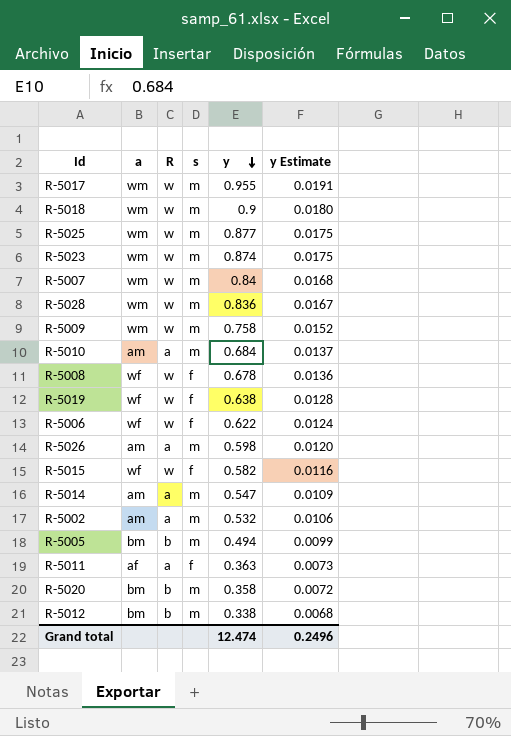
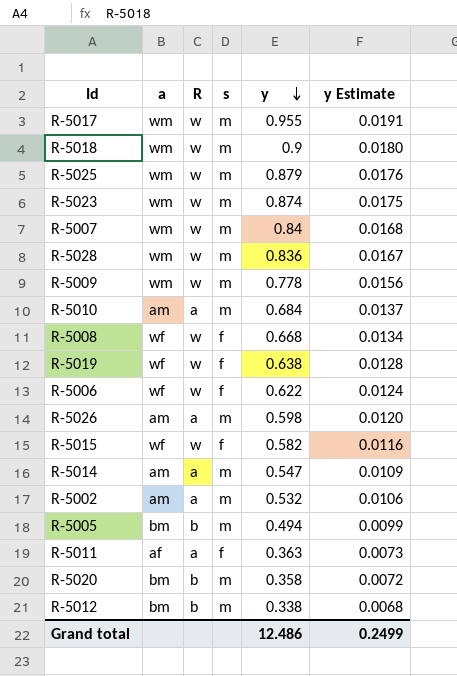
R-5025 | y: 0.877 -> 0.879
R-5025 | y Estimate: 0.0175 -> 0.0176
R-5009 | y: 0.758 -> 0.778
R-5009 | y Estimate: 0.0152 -> 0.0156
R-5008 | y: 0.678 -> 0.668
R-5008 | y Estimate: 0.0136 -> 0.0134
Grand total | y: 12.474 -> 12.486
Grand total | y Estimate: 0.2496 -> 0.2499

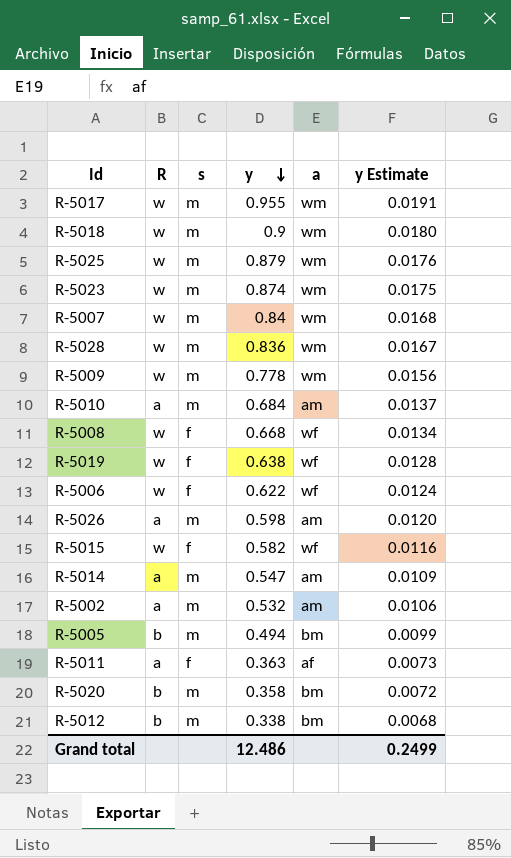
column a | position: 2 -> 5

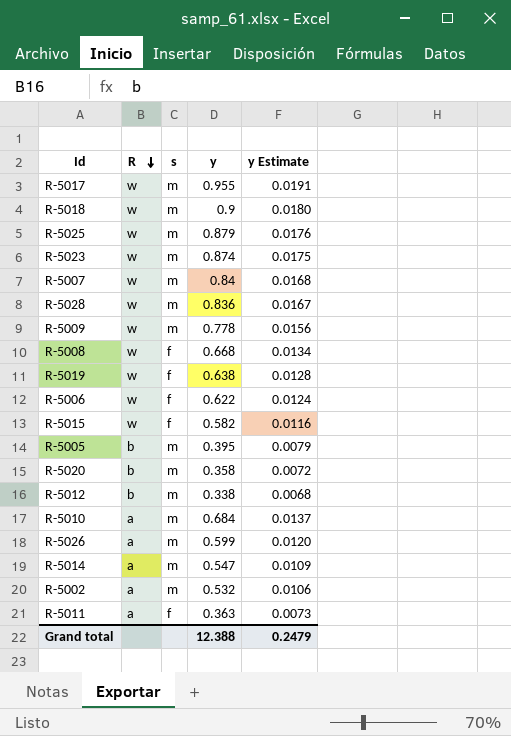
row order: y descending -> R descending
column a | position: 5 -> none
R-5005 | y: 0.494 -> 0.395
R-5005 | y Estimate: 0.0099 -> 0.0079
R-5026 | y: 0.598 -> 0.599
Grand total | y: 12.486 -> 12.388
Grand total | y Estimate: 0.2499 -> 0.2479

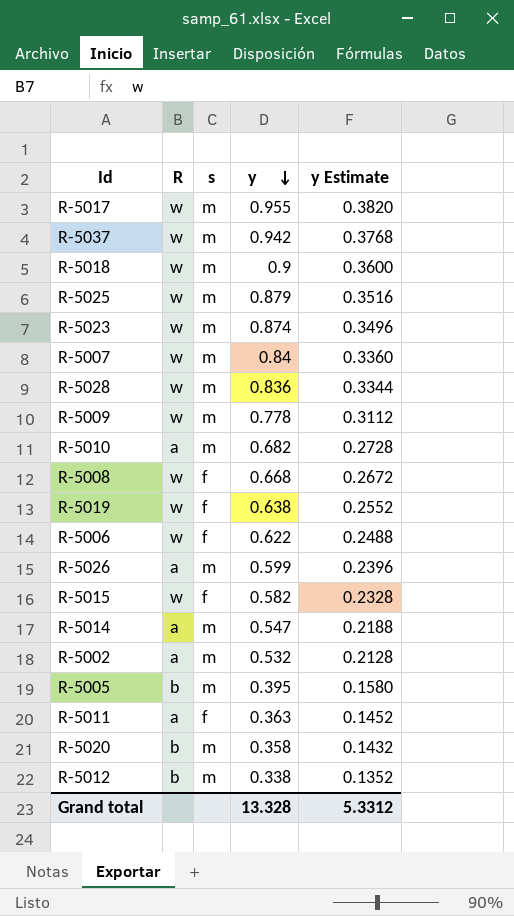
row order: R descending -> y descending
column y Estimate | formula: [y] * 0.02 -> [y] * 0.4
row R-5037: none -> w | m | 0.942 | 0.3768
R-5010 | y: 0.684 -> 0.682
Grand total | y: 12.388 -> 13.328
Grand total | y Estimate: 0.2479 -> 5.3312

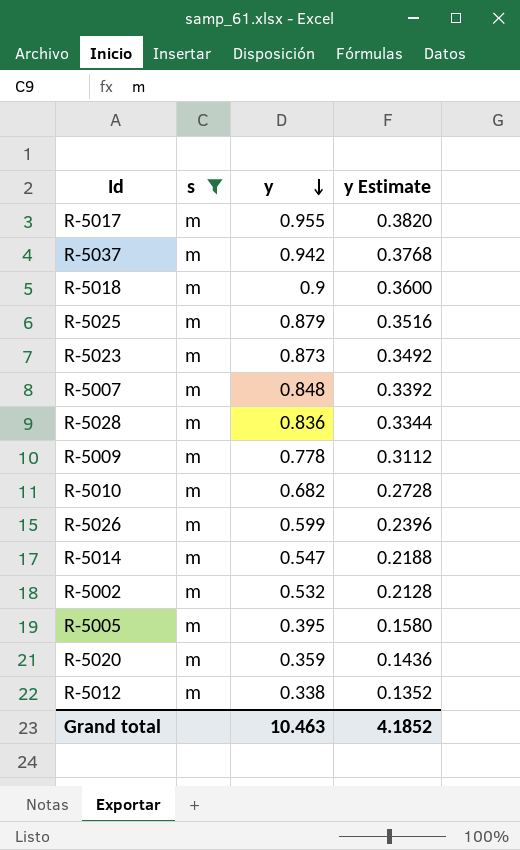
filter: none -> s = m
column R | position: 2 -> none
R-5023 | y: 0.874 -> 0.873
R-5023 | y Estimate: 0.3496 -> 0.3492
R-5007 | y: 0.84 -> 0.848
R-5007 | y Estimate: 0.3360 -> 0.3392
R-5020 | y: 0.358 -> 0.359
R-5020 | y Estimate: 0.1432 -> 0.1436
Grand total | y: 13.328 -> 10.463
Grand total | y Estimate: 5.3312 -> 4.1852

